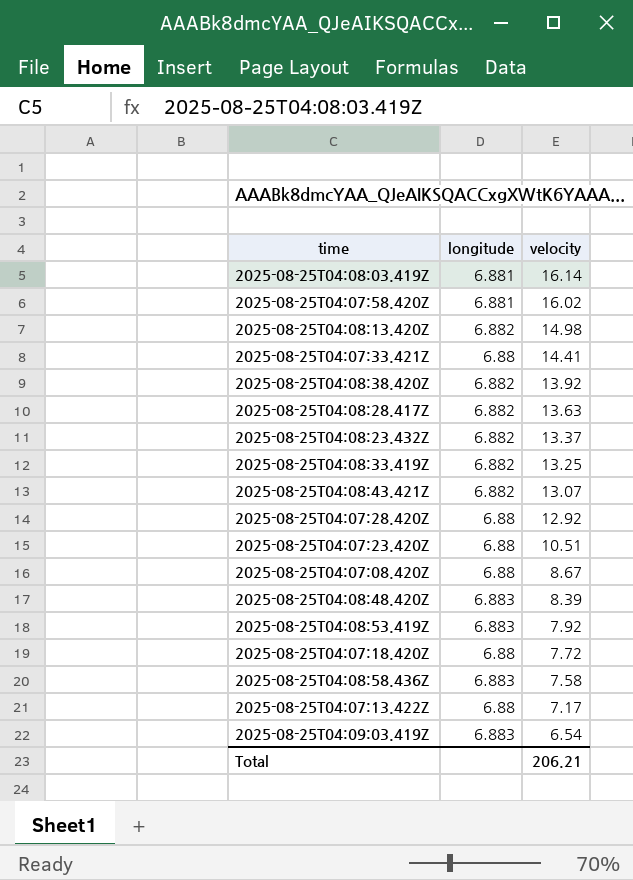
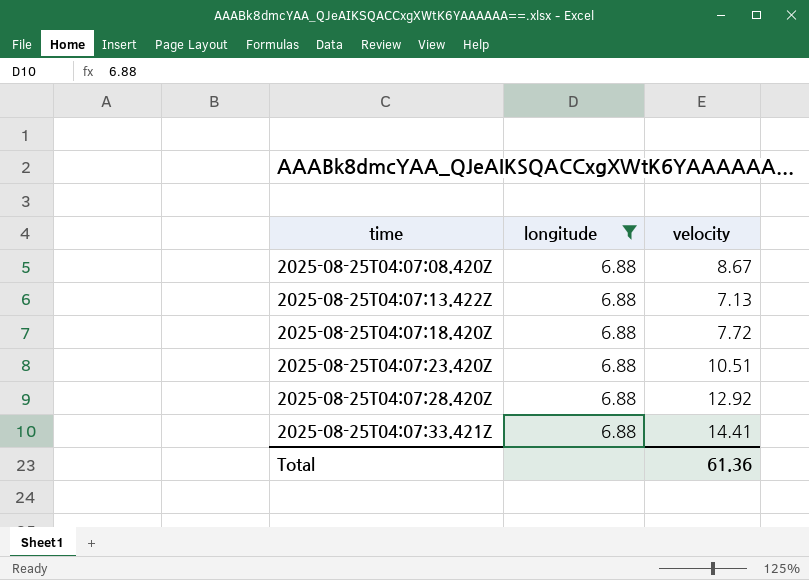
filter: none -> longitude = 6.88
row order: velocity descending -> time ascending
2025-08-25T04:07:13.422Z | velocity: 7.17 -> 7.13
Total | velocity: 206.21 -> 61.36

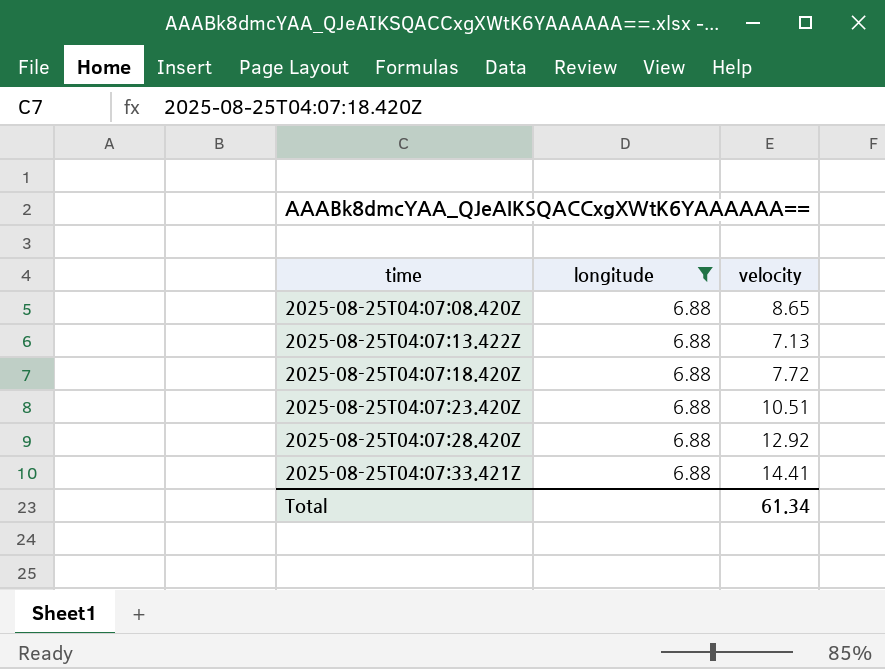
2025-08-25T04:07:08.420Z | velocity: 8.67 -> 8.65
Total | velocity: 61.36 -> 61.34

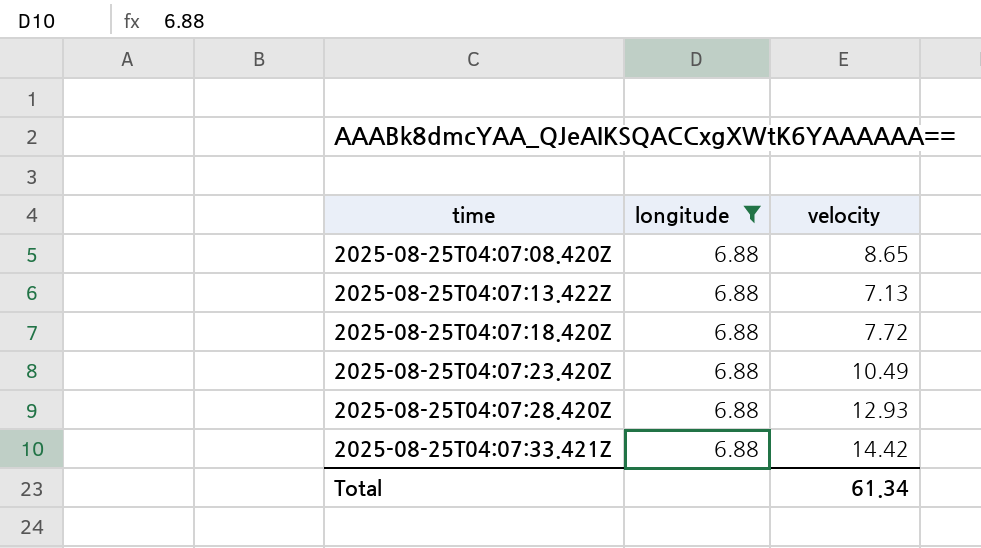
2025-08-25T04:07:23.420Z | velocity: 10.51 -> 10.49
2025-08-25T04:07:28.420Z | velocity: 12.92 -> 12.93
2025-08-25T04:07:33.421Z | velocity: 14.41 -> 14.42

